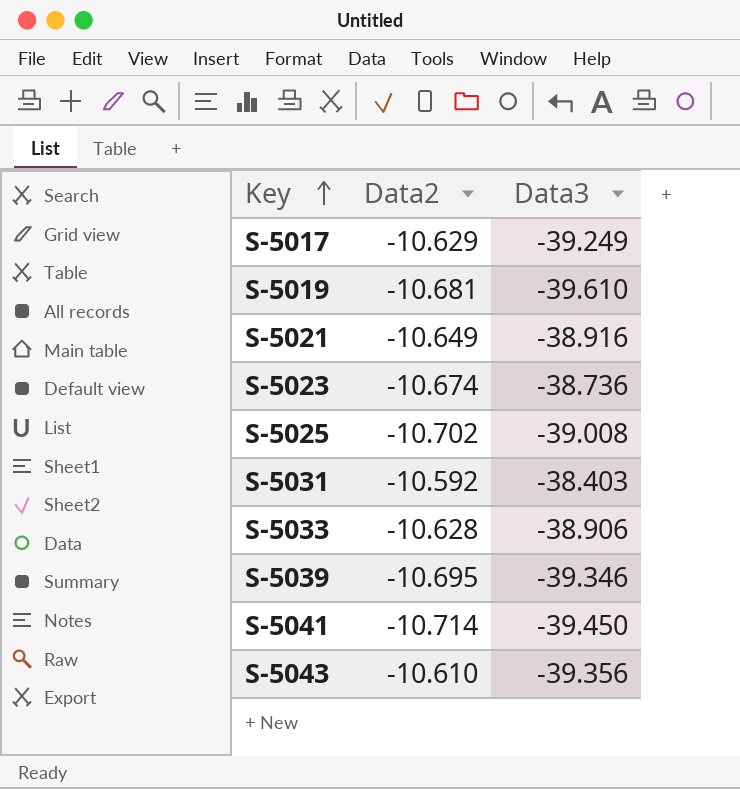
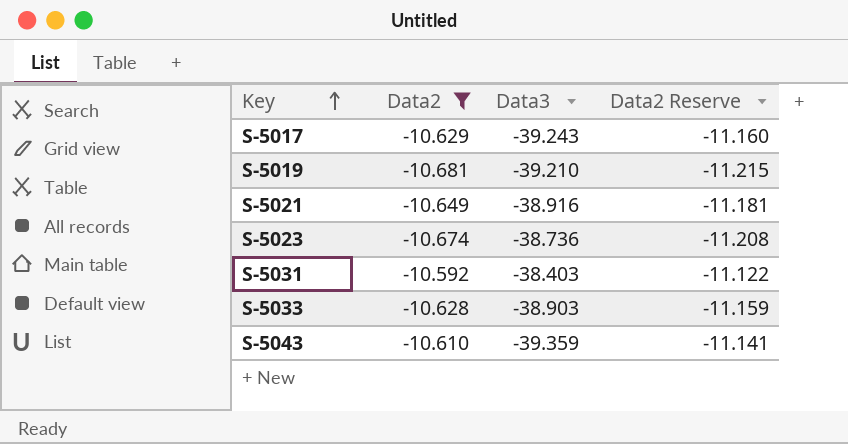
filter: none -> Data2 >= -10.681
column Data2 Reserve | formula: none -> [Data2] * 1.05
S-5017 | Data3: -39.249 -> -39.243
S-5019 | Data3: -39.610 -> -39.210
S-5033 | Data3: -38.906 -> -38.903
S-5043 | Data3: -39.356 -> -39.359

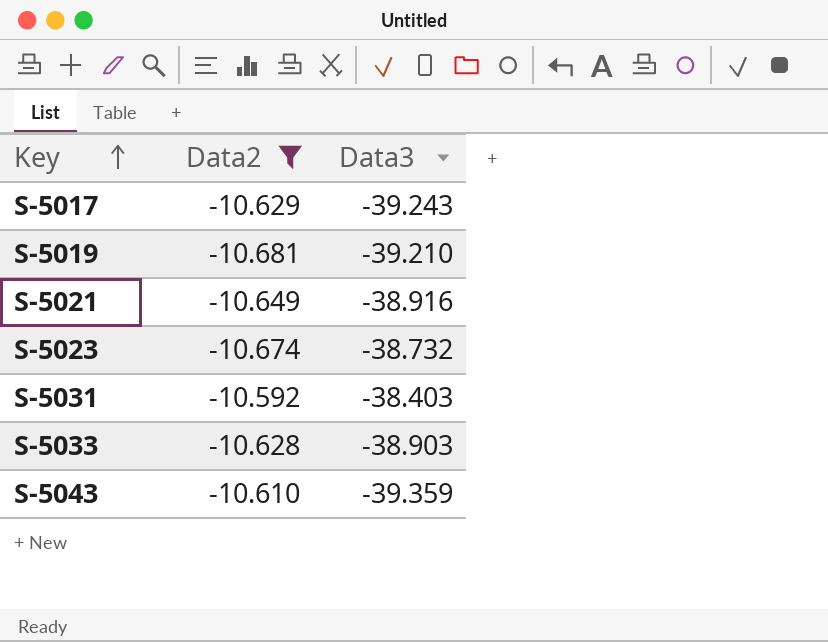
column Data2 Reserve | formula: [Data2] * 1.05 -> none
S-5023 | Data3: -38.736 -> -38.732

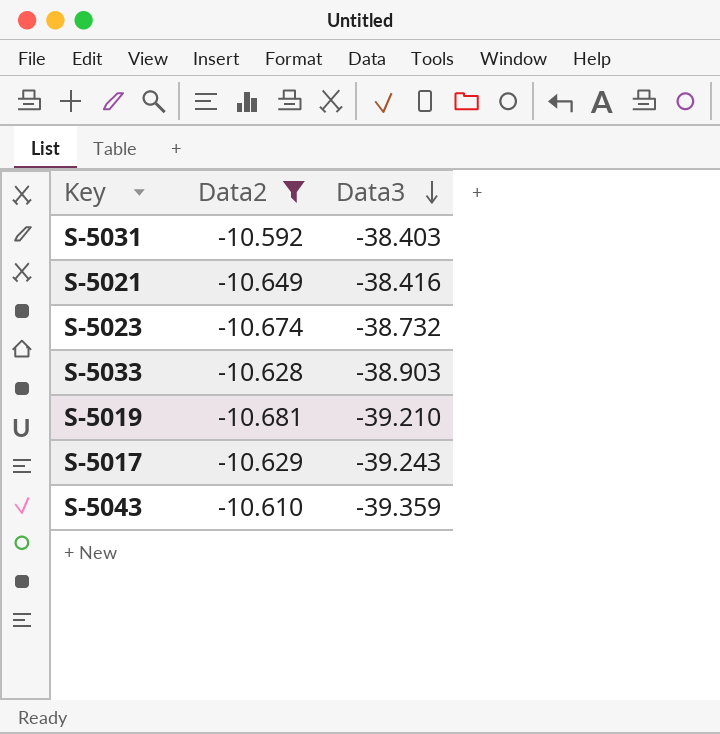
row order: Key ascending -> Data3 descending
S-5021 | Data3: -38.916 -> -38.416

